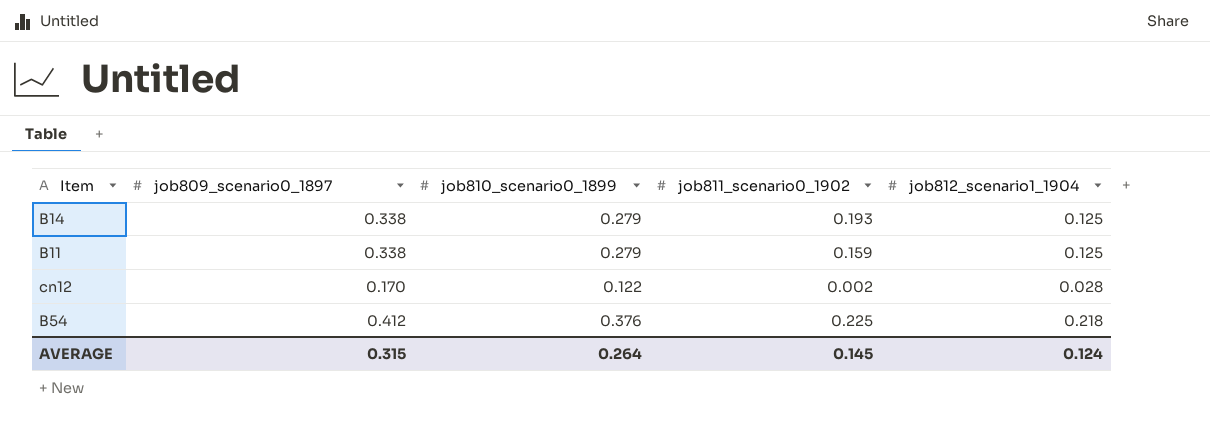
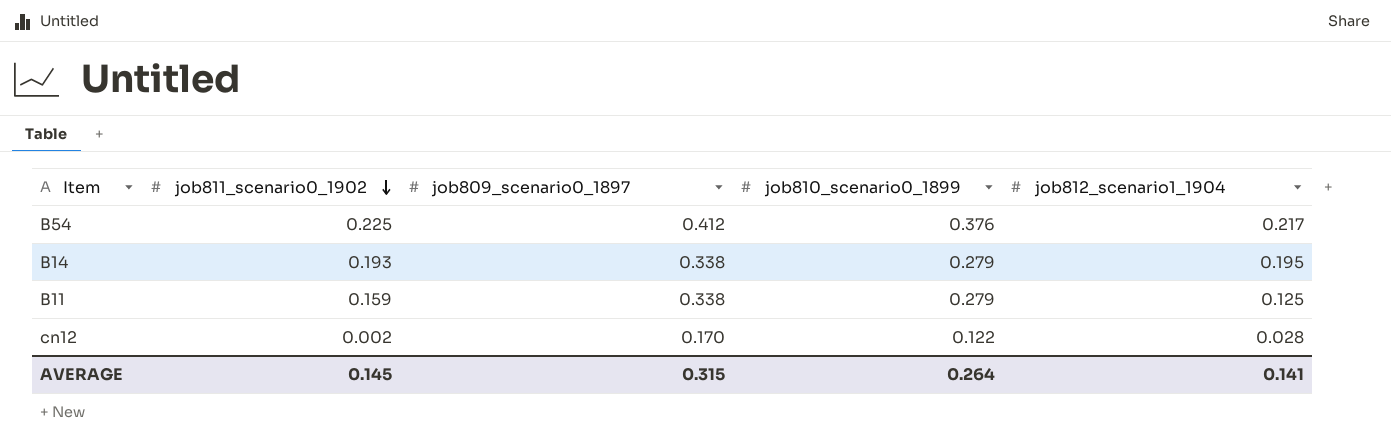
row order: none -> job811_scenario0_1902 descending
column job811_scenario0_1902 | position: 4 -> 2
B54 | job812_scenario1_1904: 0.218 -> 0.217
B14 | job812_scenario1_1904: 0.125 -> 0.195
AVERAGE | job812_scenario1_1904: 0.124 -> 0.141

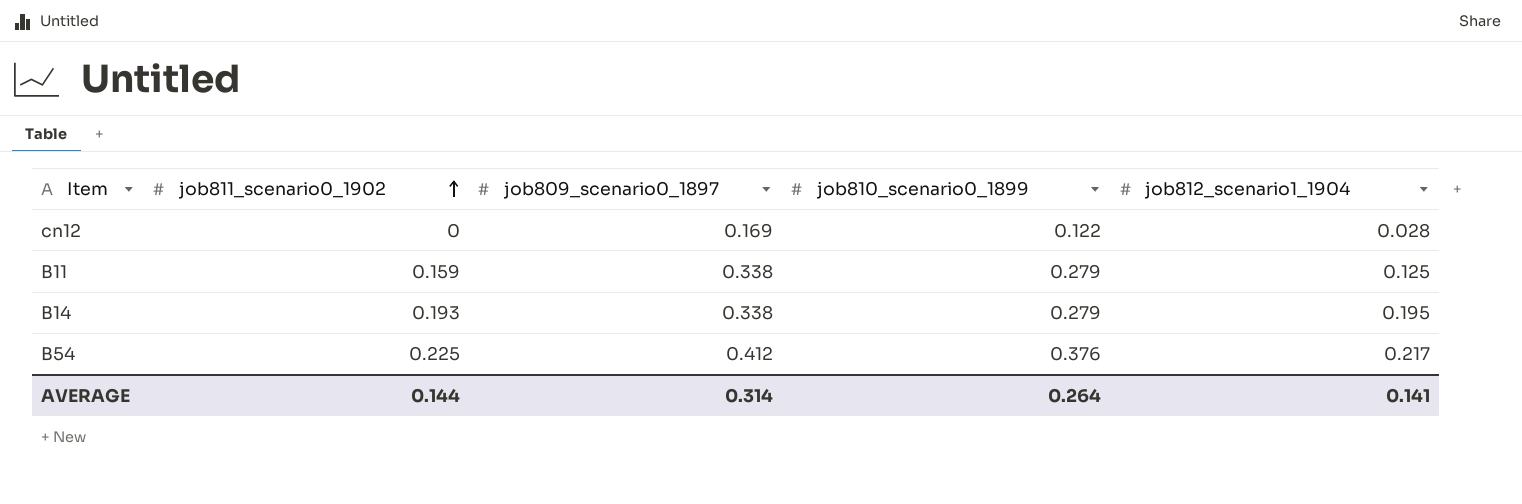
row order: job811_scenario0_1902 descending -> job811_scenario0_1902 ascending
cn12 | job811_scenario0_1902: 0.002 -> 0
cn12 | job809_scenario0_1897: 0.170 -> 0.169
AVERAGE | job811_scenario0_1902: 0.145 -> 0.144
AVERAGE | job809_scenario0_1897: 0.315 -> 0.314

